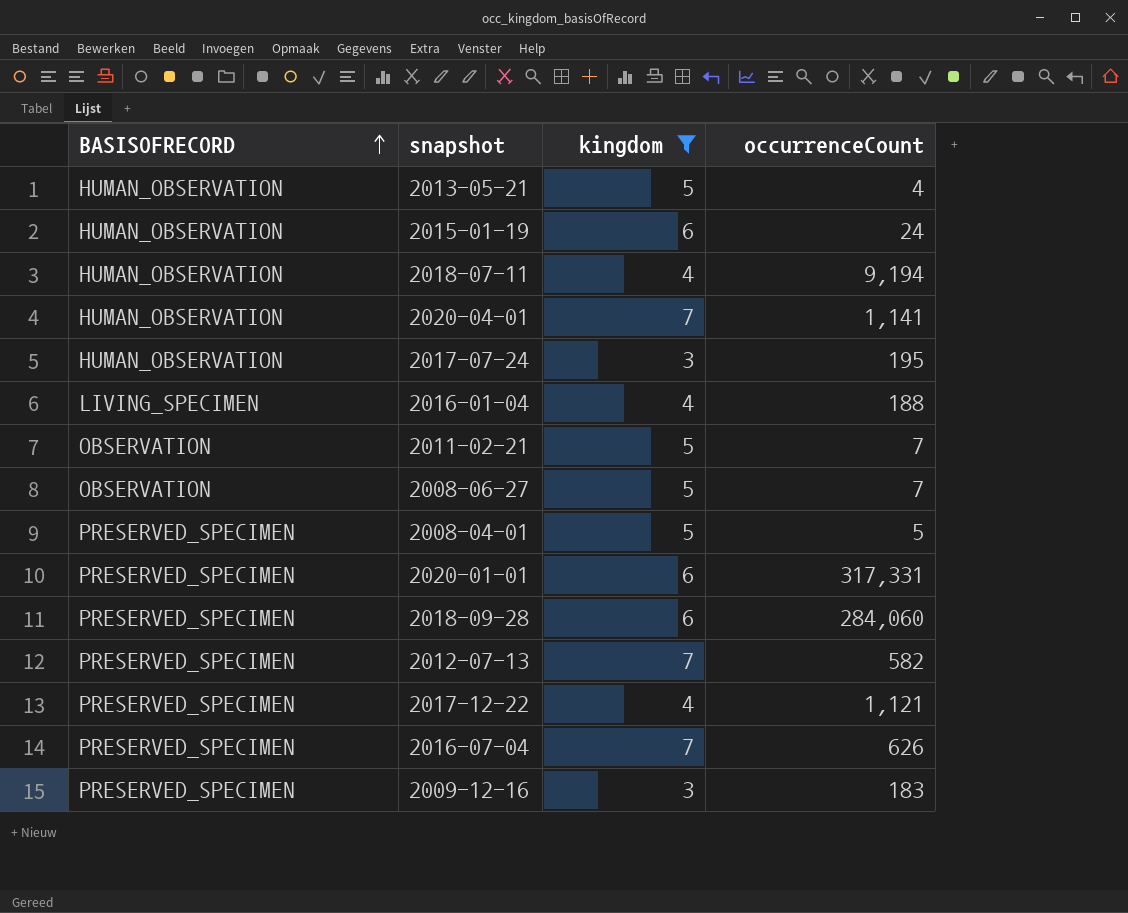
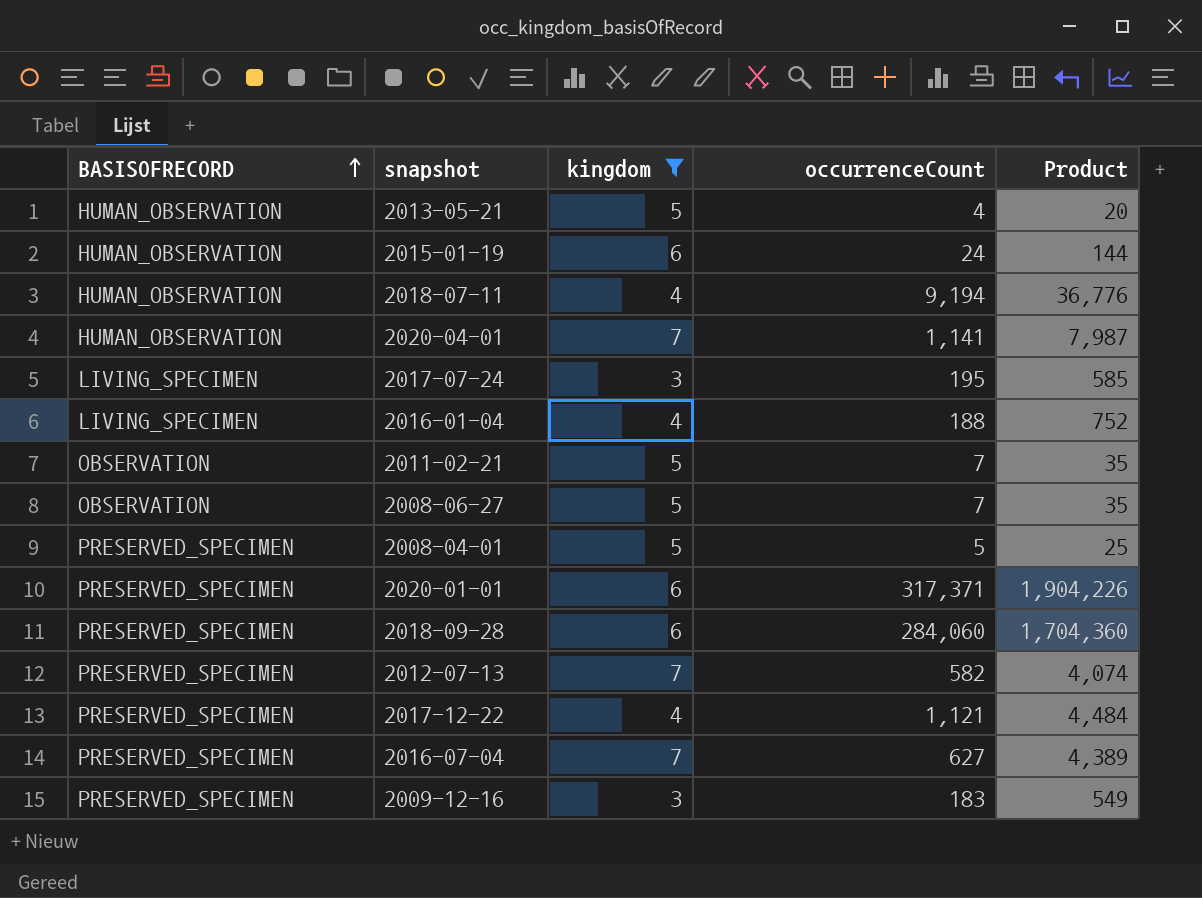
column Product | formula: none -> [kingdom] * [occurrenceCount]
2017-07-24 | BASISOFRECORD: HUMAN_OBSERVATION -> LIVING_SPECIMEN
2020-01-01 | occurrenceCount: 317,331 -> 317,371
2016-07-04 | occurrenceCount: 626 -> 627

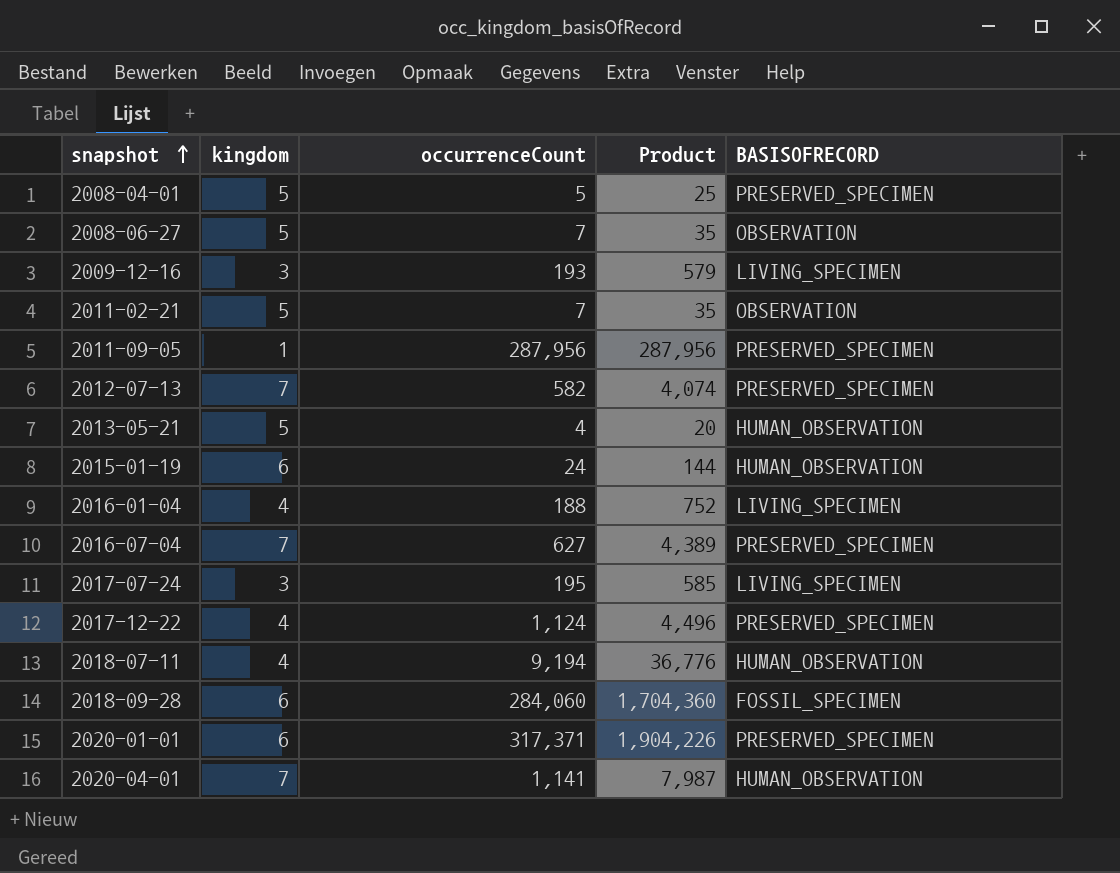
filter: kingdom != 1 -> none
row order: BASISOFRECORD ascending -> snapshot ascending
column BASISOFRECORD | position: 1 -> 5
2009-12-16 | occurrenceCount: 183 -> 193
2009-12-16 | Product: 549 -> 579
2009-12-16 | BASISOFRECORD: PRESERVED_SPECIMEN -> LIVING_SPECIMEN
2017-12-22 | occurrenceCount: 1,121 -> 1,124
2017-12-22 | Product: 4,484 -> 4,496
2018-09-28 | BASISOFRECORD: PRESERVED_SPECIMEN -> FOSSIL_SPECIMEN

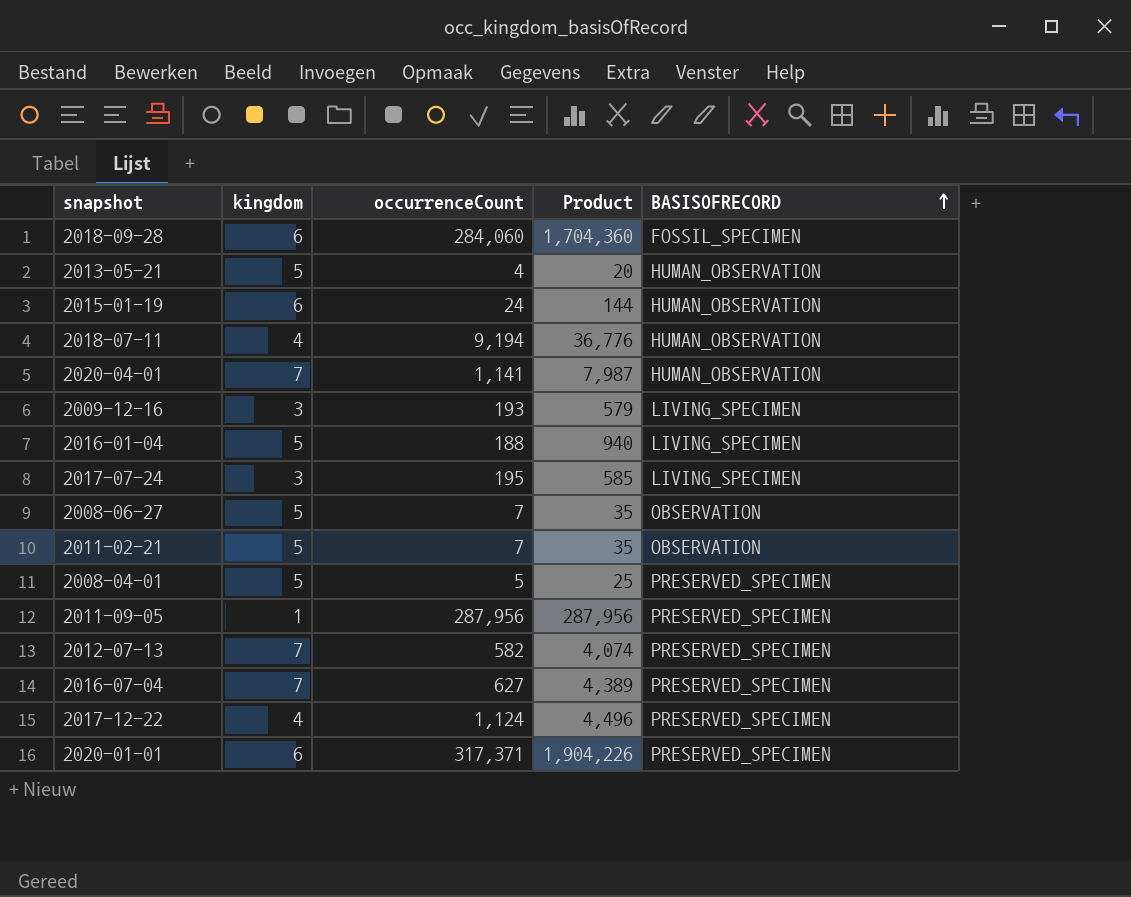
row order: snapshot ascending -> BASISOFRECORD ascending
2016-01-04 | kingdom: 4 -> 5
2016-01-04 | Product: 752 -> 940

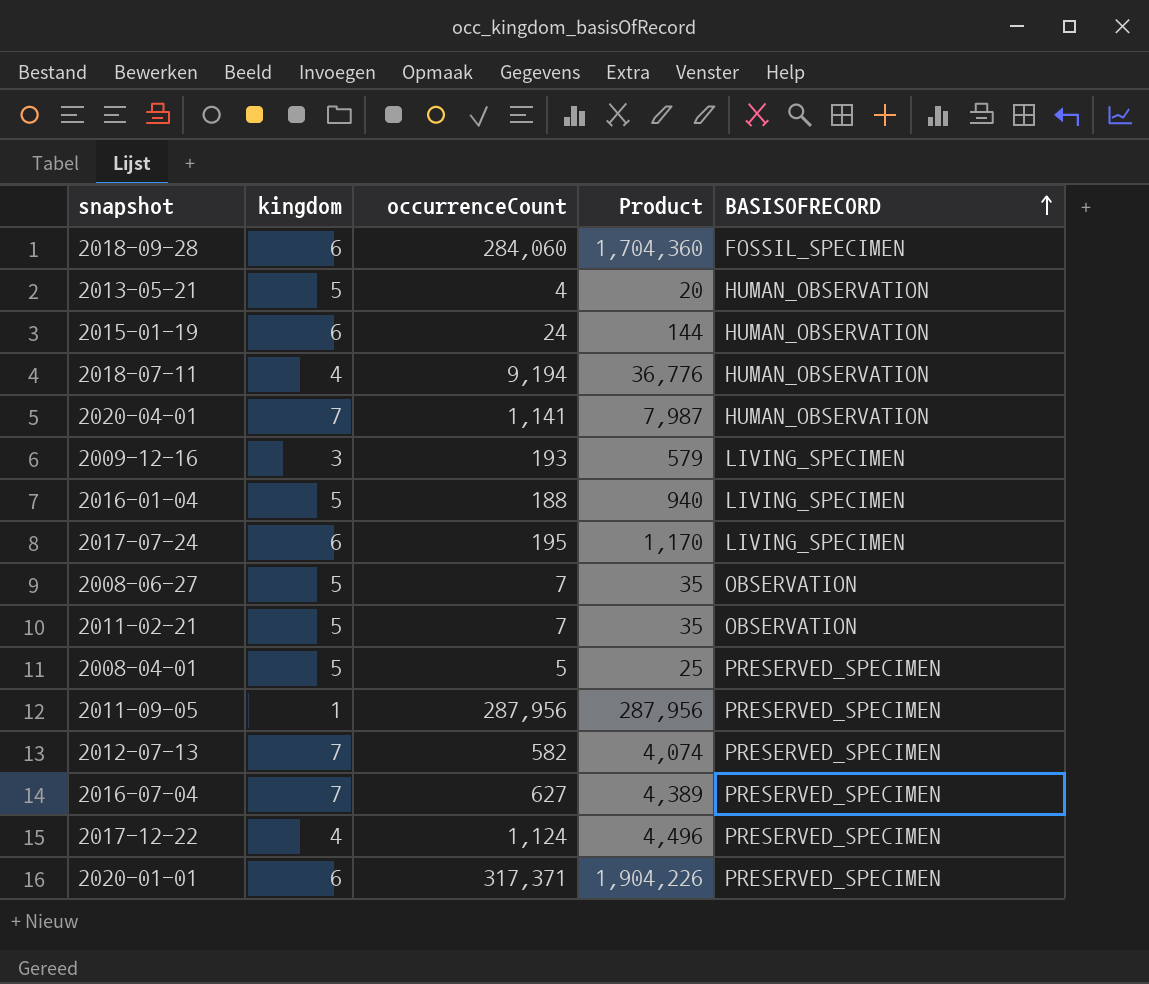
2017-07-24 | kingdom: 3 -> 6
2017-07-24 | Product: 585 -> 1,170

